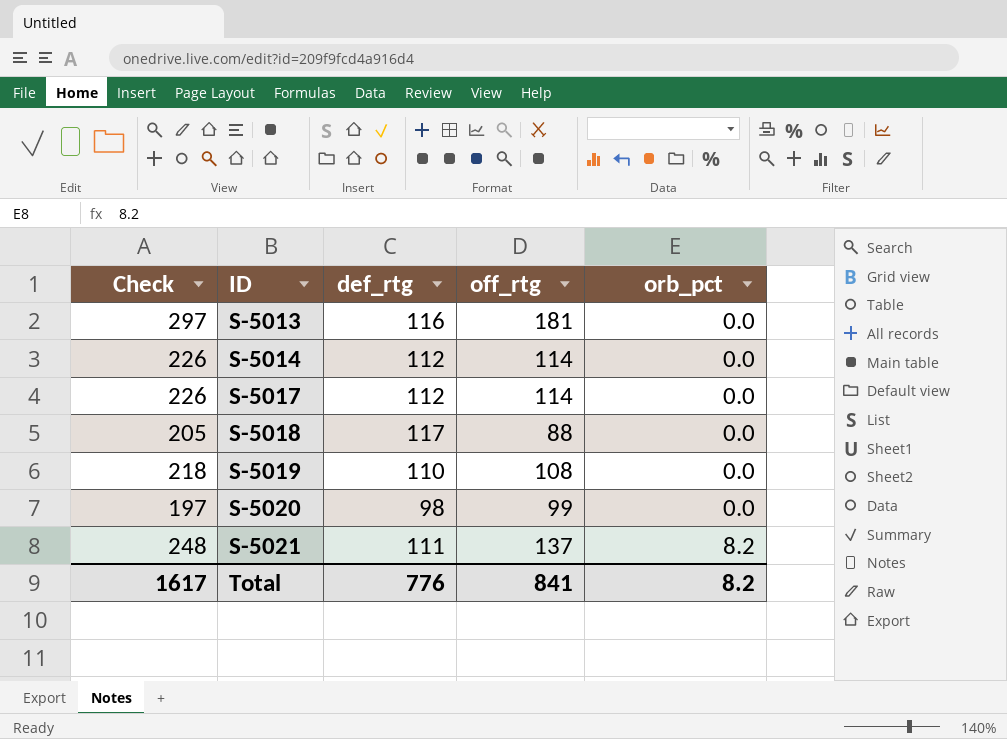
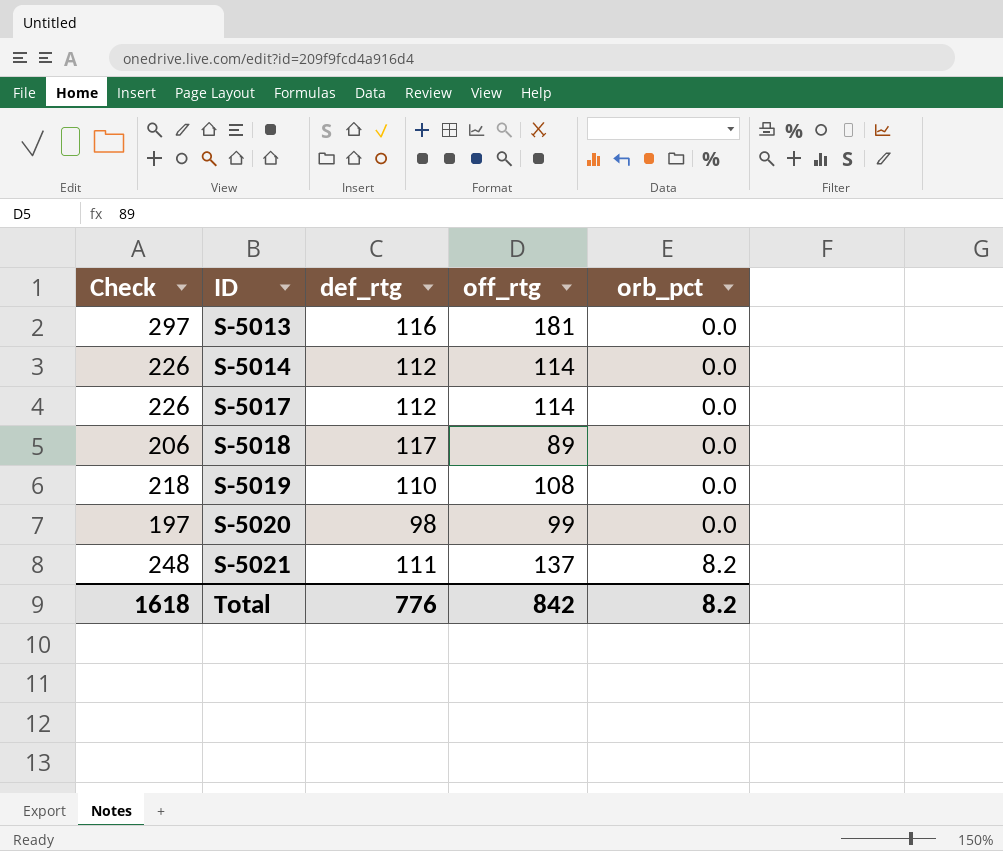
S-5018 | Check: 205 -> 206
S-5018 | off_rtg: 88 -> 89
Total | Check: 1617 -> 1618
Total | off_rtg: 841 -> 842

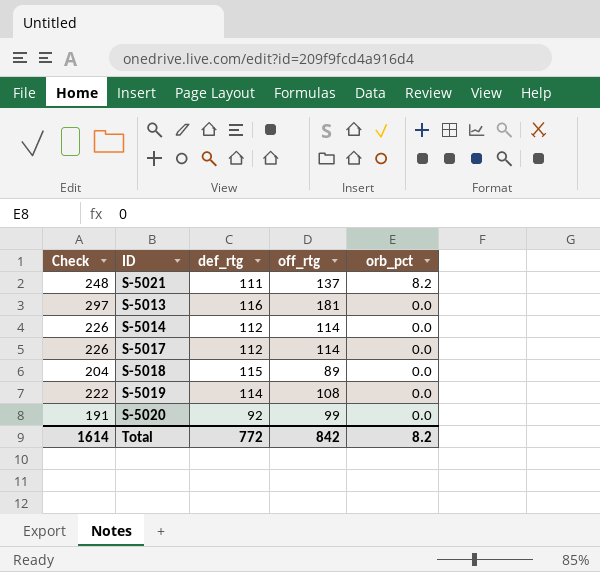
row order: ID ascending -> orb_pct descending
S-5018 | Check: 206 -> 204
S-5018 | def_rtg: 117 -> 115
S-5019 | Check: 218 -> 222
S-5019 | def_rtg: 110 -> 114
S-5020 | Check: 197 -> 191
S-5020 | def_rtg: 98 -> 92
Total | Check: 1618 -> 1614
Total | def_rtg: 776 -> 772

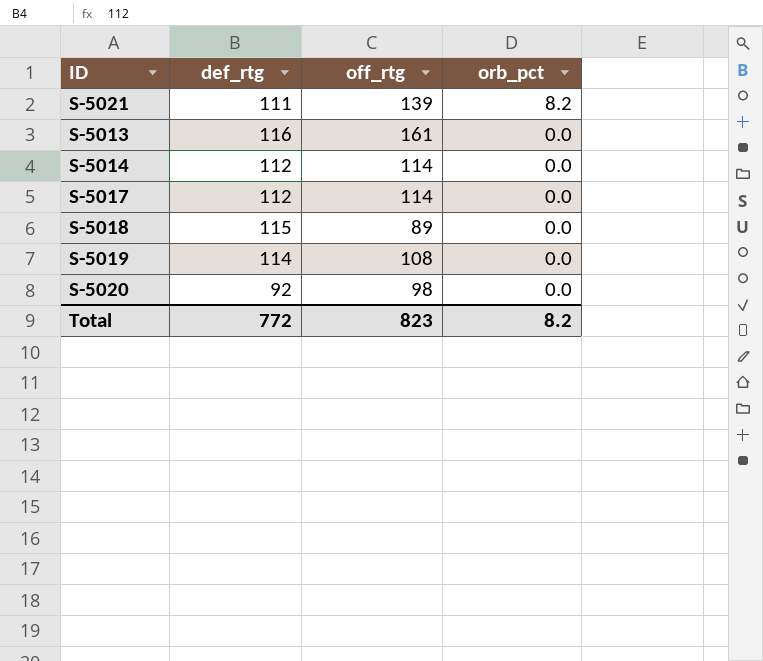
column Check | formula: [def_rtg] + [off_rtg] -> none
S-5021 | off_rtg: 137 -> 139
S-5013 | off_rtg: 181 -> 161
S-5020 | off_rtg: 99 -> 98
Total | off_rtg: 842 -> 823

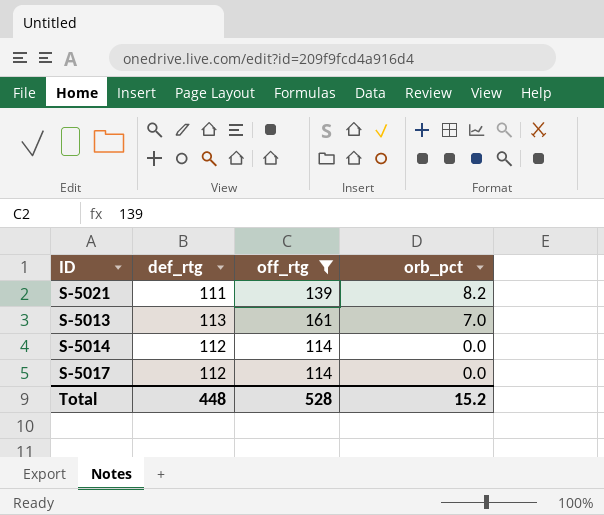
filter: none -> off_rtg >= 114
S-5013 | def_rtg: 116 -> 113
S-5013 | orb_pct: 0.0 -> 7.0
Total | def_rtg: 772 -> 448
Total | off_rtg: 823 -> 528
Total | orb_pct: 8.2 -> 15.2

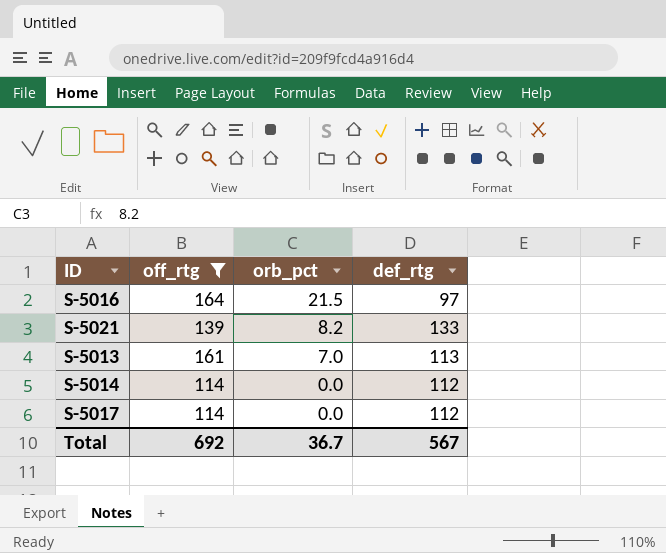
column def_rtg | position: 2 -> 4
row S-5016: none -> 164 | 21.5 | 97
S-5021 | def_rtg: 111 -> 133
Total | off_rtg: 528 -> 692
Total | orb_pct: 15.2 -> 36.7
Total | def_rtg: 448 -> 567

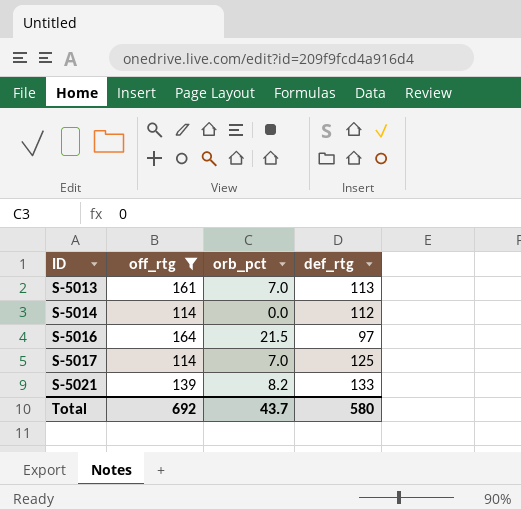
row order: orb_pct descending -> ID ascending
S-5017 | orb_pct: 0.0 -> 7.0
S-5017 | def_rtg: 112 -> 125
Total | orb_pct: 36.7 -> 43.7
Total | def_rtg: 567 -> 580

